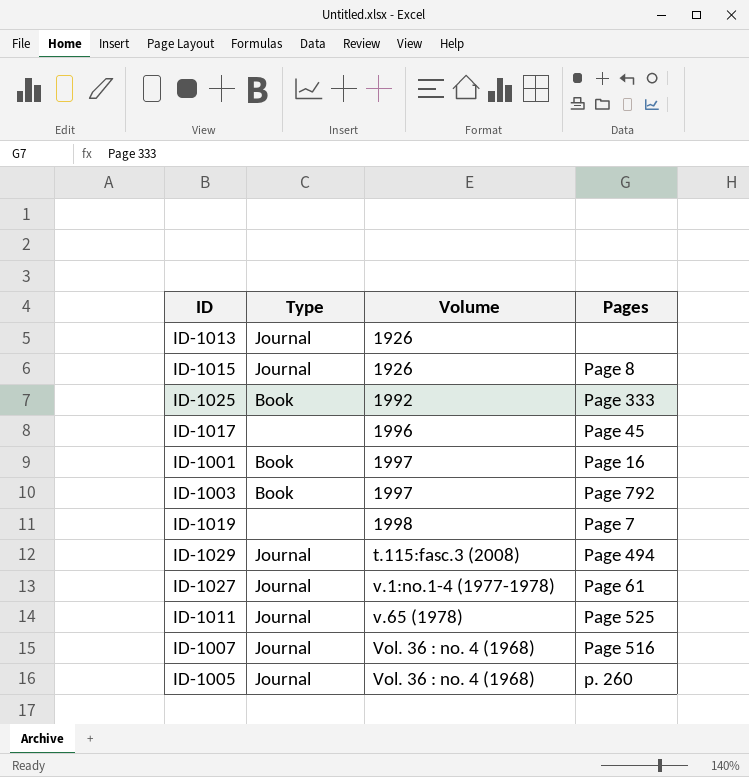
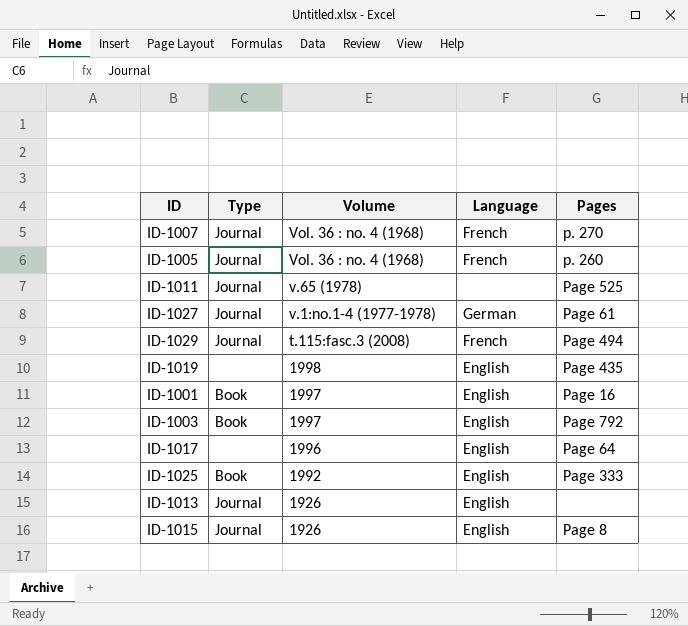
row order: Volume ascending -> Volume descending
column Language | position: none -> 4
ID-1007 | Pages: Page 516 -> p. 270
ID-1019 | Pages: Page 7 -> Page 435
ID-1017 | Pages: Page 45 -> Page 64

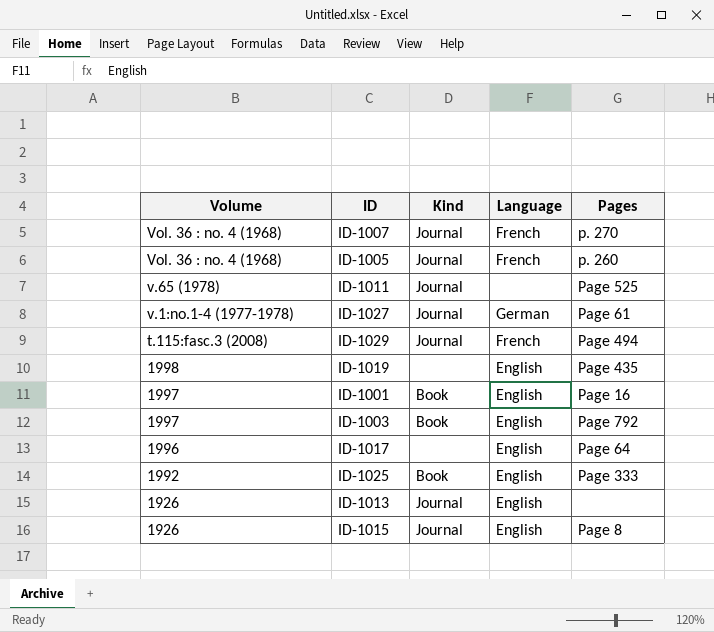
column Volume | position: 3 -> 1
column name: Type -> Kind

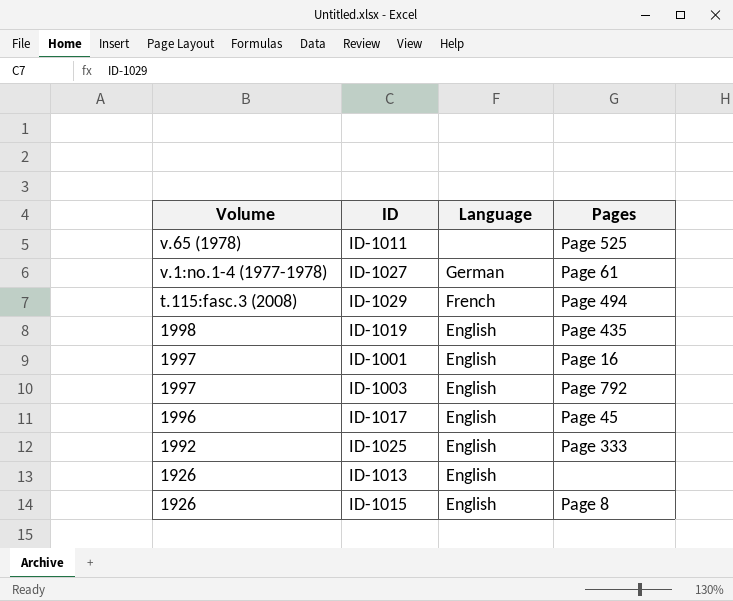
column Kind | position: 3 -> none
row ID-1007: Vol. 36 : no. 4 (1968) | Journal | French | p. 270 -> none
row ID-1005: Vol. 36 : no. 4 (1968) | Journal | French | p. 260 -> none
ID-1017 | Pages: Page 64 -> Page 45

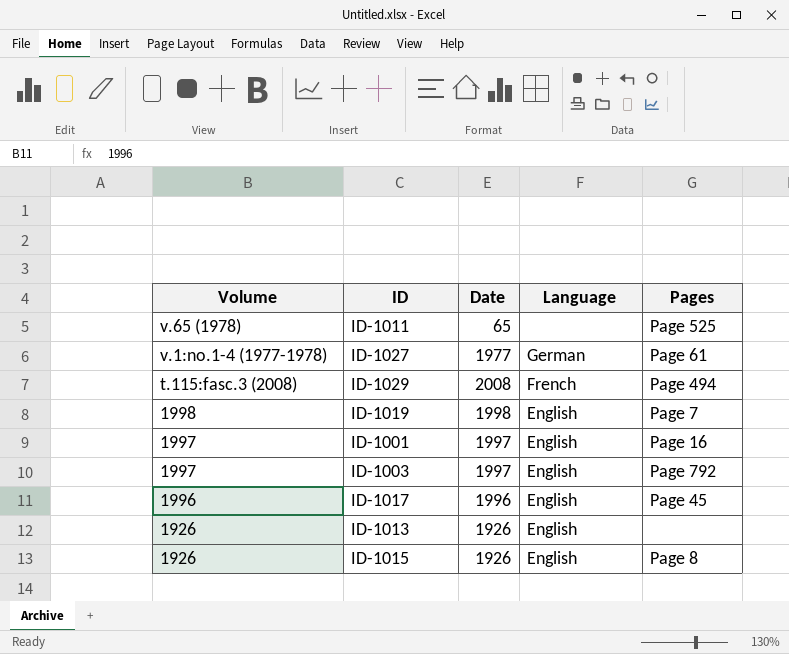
column Date | position: none -> 3
row ID-1025: 1992 | English | Page 333 -> none
ID-1019 | Pages: Page 435 -> Page 7

